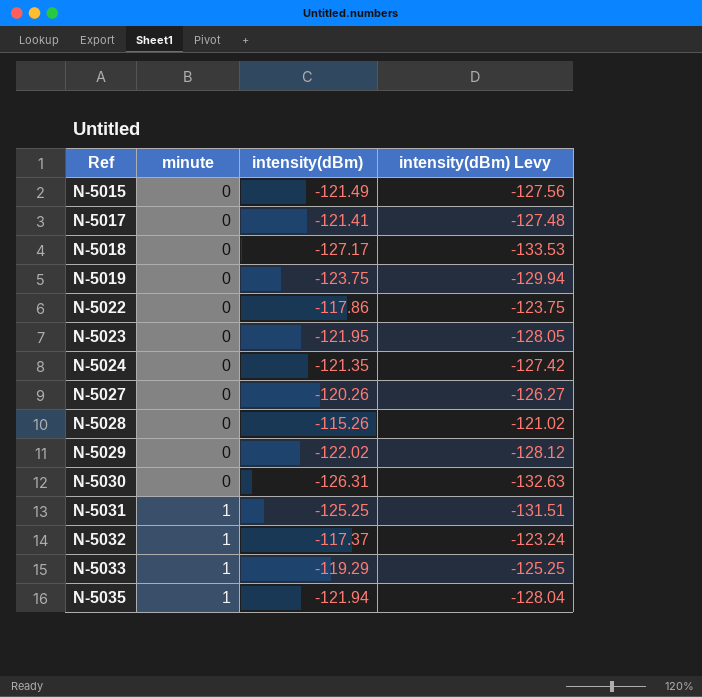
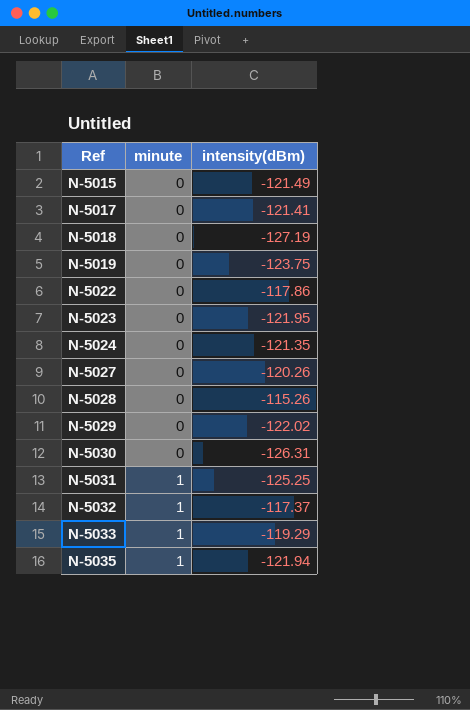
column intensity(dBm) Levy | formula: [intensity(dBm)] * 1.05 -> none
N-5018 | intensity(dBm): -127.17 -> -127.19

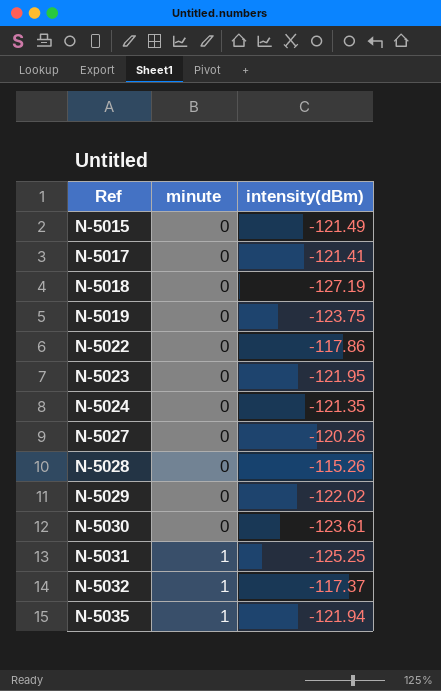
row N-5033: 1 | -119.29 -> none
N-5030 | intensity(dBm): -126.31 -> -123.61

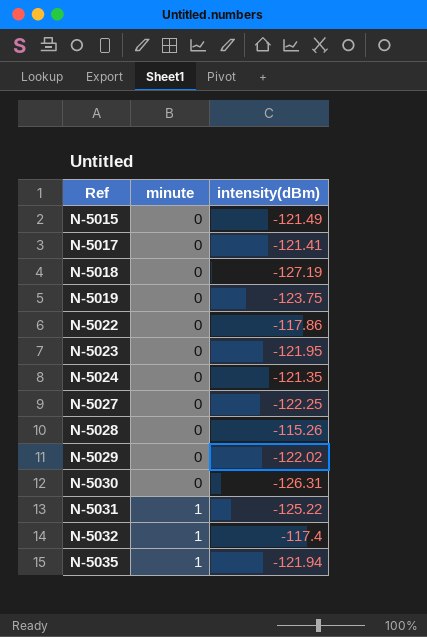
N-5027 | intensity(dBm): -120.26 -> -122.25
N-5030 | intensity(dBm): -123.61 -> -126.31
N-5031 | intensity(dBm): -125.25 -> -125.22
N-5032 | intensity(dBm): -117.37 -> -117.4

